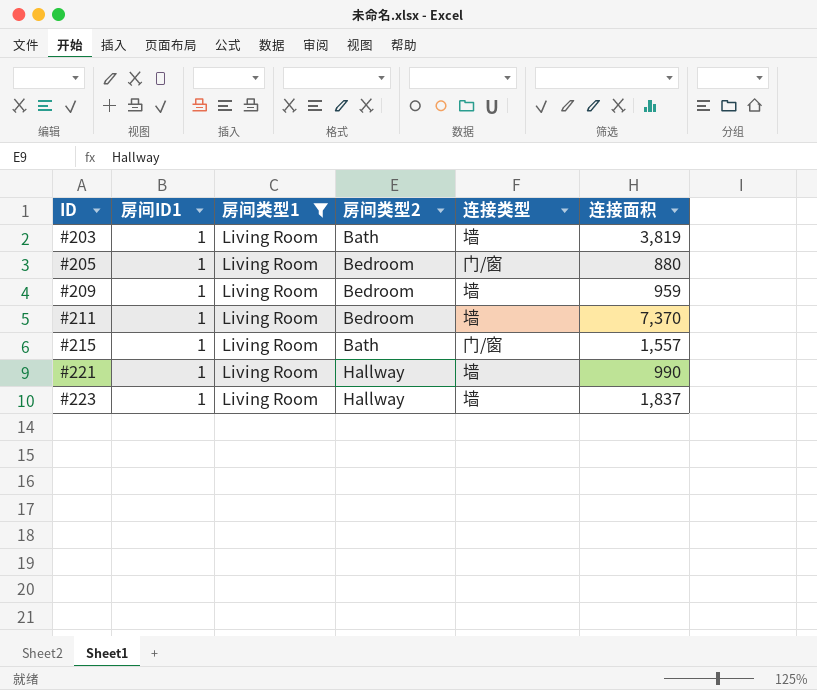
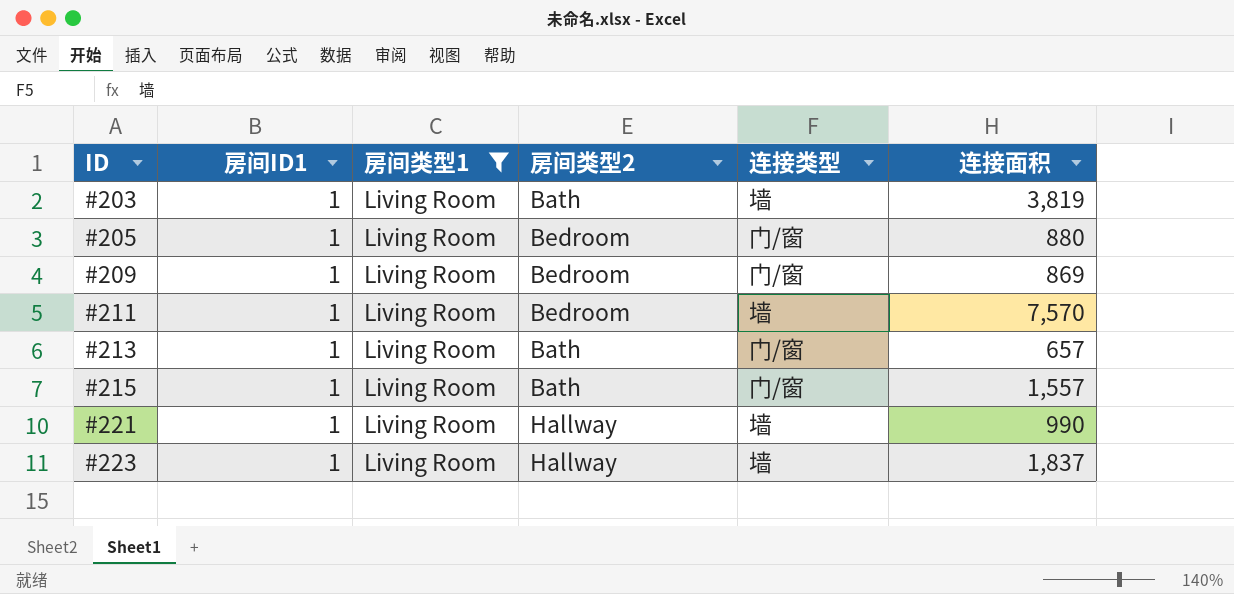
#209 | 连接类型: 墙 -> 门/窗
#209 | 连接面积: 959 -> 869
#211 | 连接面积: 7,370 -> 7,570
row #213: none -> 1 | Living Room | Bath | 门/窗 | 657

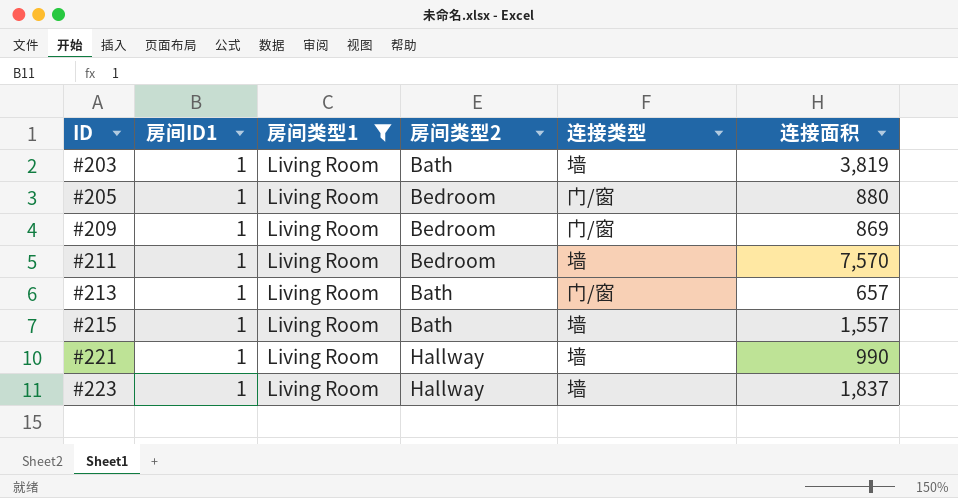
#215 | 连接类型: 门/窗 -> 墙

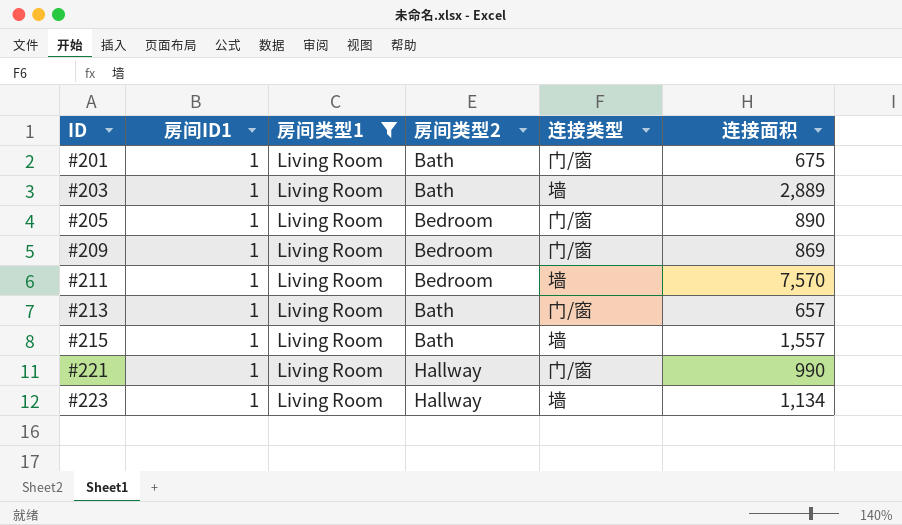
row #201: none -> 1 | Living Room | Bath | 门/窗 | 675
#203 | 连接面积: 3,819 -> 2,889
#205 | 连接面积: 880 -> 890
#221 | 连接类型: 墙 -> 门/窗
#223 | 连接面积: 1,837 -> 1,134

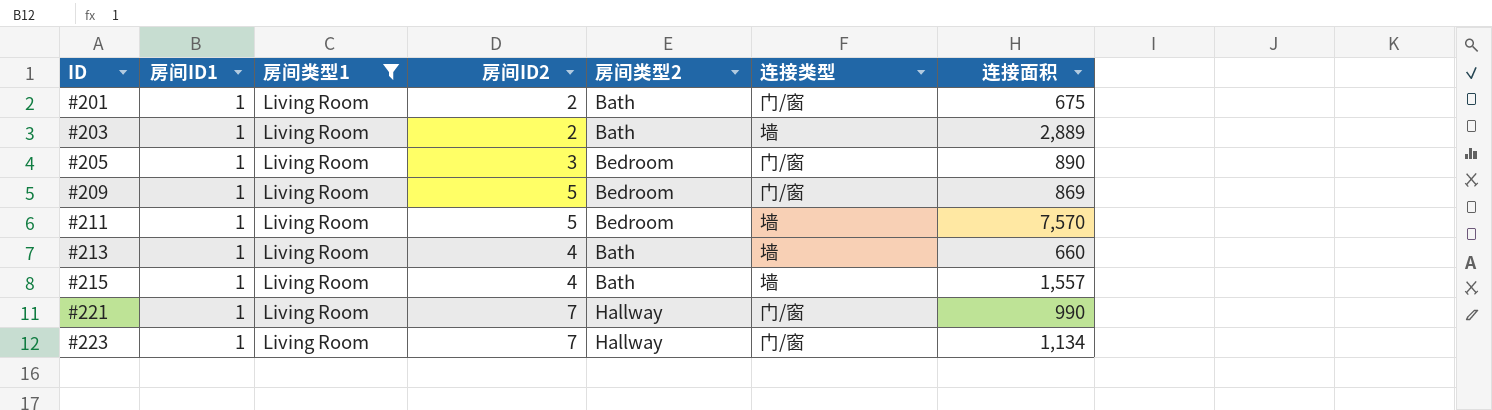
column 房间ID2 | position: none -> 4
#213 | 连接类型: 门/窗 -> 墙
#213 | 连接面积: 657 -> 660
#223 | 连接类型: 墙 -> 门/窗

